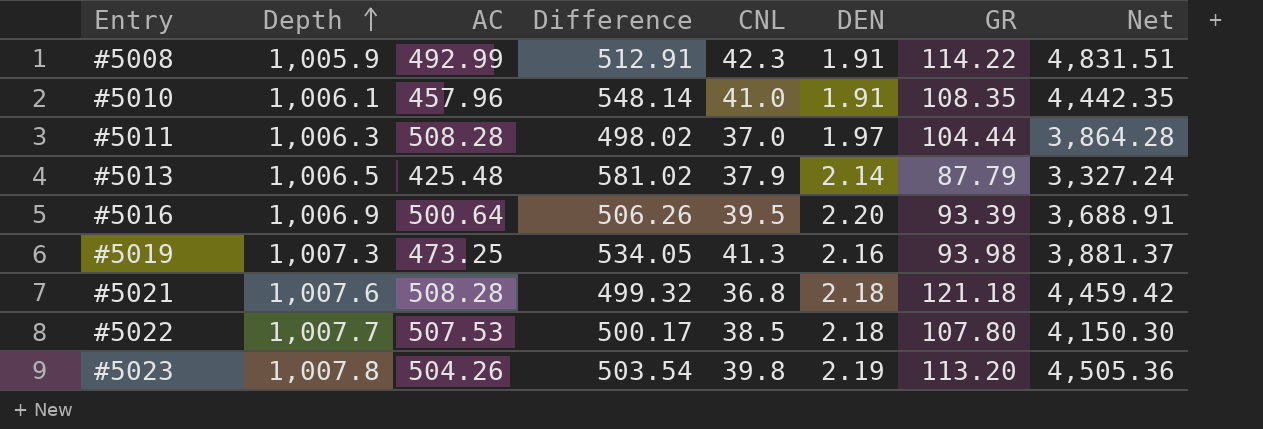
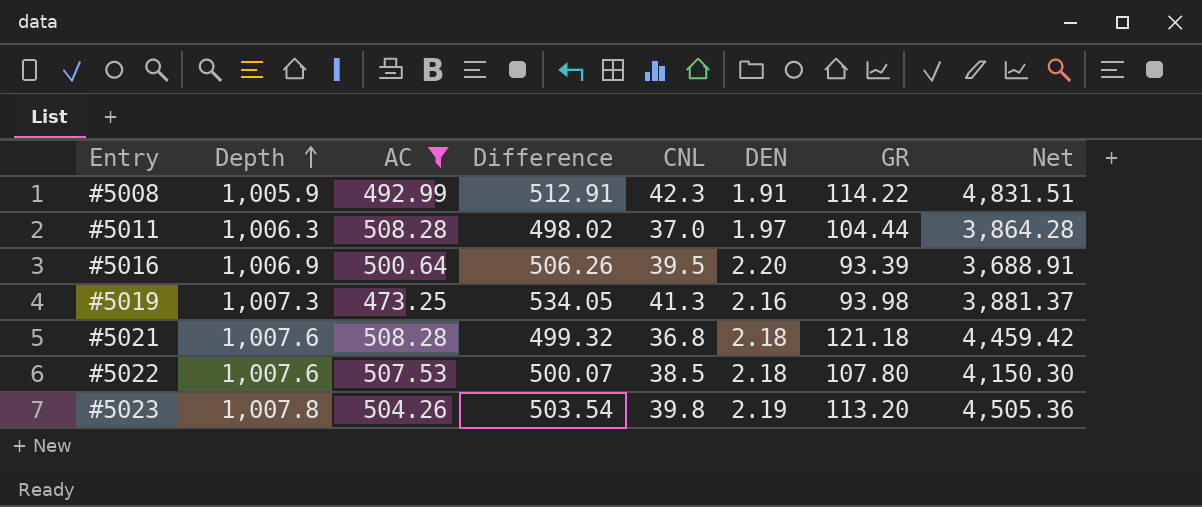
filter: none -> AC >= 473.25
#5022 | Depth: 1,007.7 -> 1,007.6
#5022 | Difference: 500.17 -> 500.07

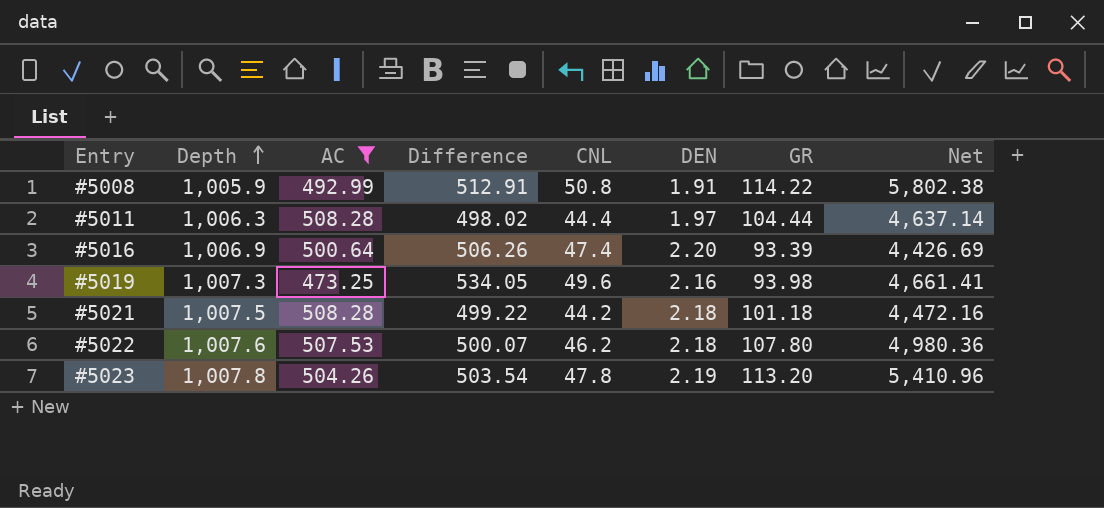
#5008 | CNL: 42.3 -> 50.8
#5008 | Net: 4,831.51 -> 5,802.38
#5011 | CNL: 37.0 -> 44.4
#5011 | Net: 3,864.28 -> 4,637.14
#5016 | CNL: 39.5 -> 47.4
#5016 | Net: 3,688.91 -> 4,426.69
#5019 | CNL: 41.3 -> 49.6
#5019 | Net: 3,881.37 -> 4,661.41
#5021 | Depth: 1,007.6 -> 1,007.5
#5021 | Difference: 499.32 -> 499.22
#5021 | CNL: 36.8 -> 44.2
#5021 | GR: 121.18 -> 101.18
#5021 | Net: 4,459.42 -> 4,472.16
#5022 | CNL: 38.5 -> 46.2
#5022 | Net: 4,150.30 -> 4,980.36
#5023 | CNL: 39.8 -> 47.8
#5023 | Net: 4,505.36 -> 5,410.96

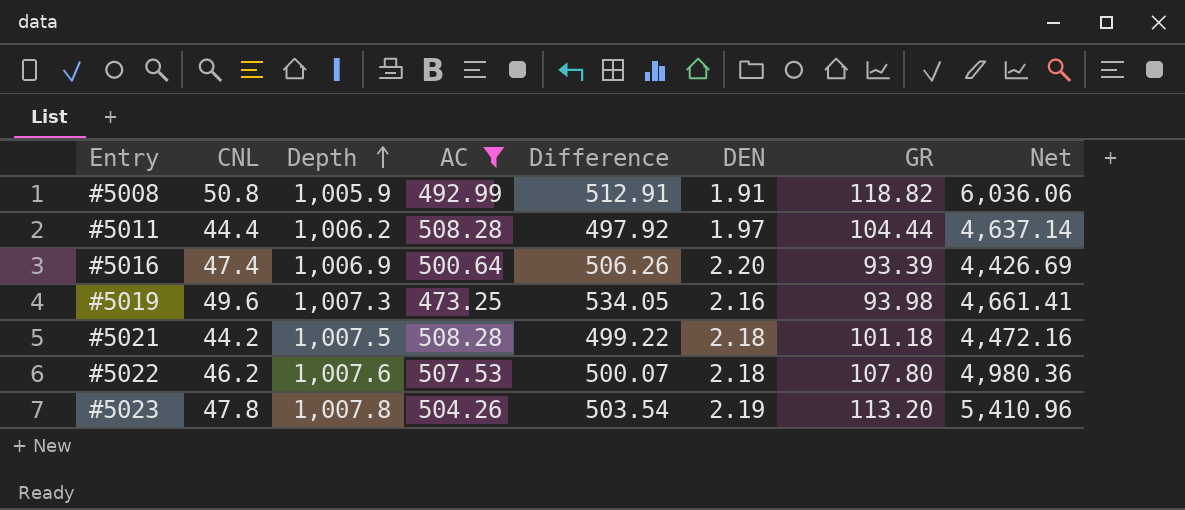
column CNL | position: 5 -> 2
#5008 | GR: 114.22 -> 118.82
#5008 | Net: 5,802.38 -> 6,036.06
#5011 | Depth: 1,006.3 -> 1,006.2
#5011 | Difference: 498.02 -> 497.92

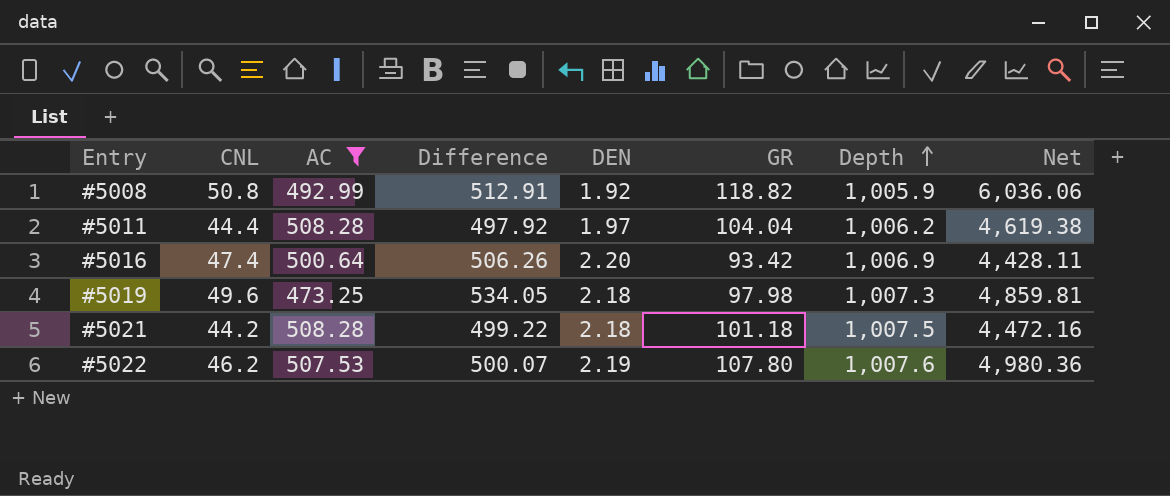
column Depth | position: 3 -> 7
row #5023: 47.8 | 1,007.8 | 504.26 | 503.54 | 2.19 | 113.20 | 5,410.96 -> none
#5008 | DEN: 1.91 -> 1.92
#5011 | GR: 104.44 -> 104.04
#5011 | Net: 4,637.14 -> 4,619.38
#5016 | GR: 93.39 -> 93.42
#5016 | Net: 4,426.69 -> 4,428.11
#5019 | DEN: 2.16 -> 2.18
#5019 | GR: 93.98 -> 97.98
#5019 | Net: 4,661.41 -> 4,859.81
#5022 | DEN: 2.18 -> 2.19

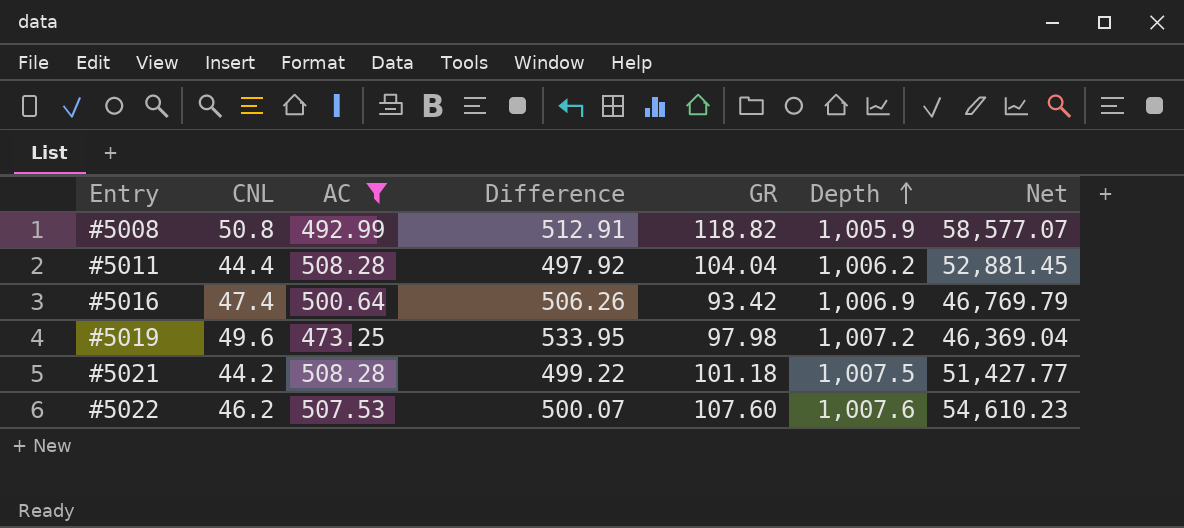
column DEN | position: 5 -> none
column Net | formula: [CNL] * [GR] -> [AC] * [GR]
#5019 | Difference: 534.05 -> 533.95
#5019 | Depth: 1,007.3 -> 1,007.2
#5022 | GR: 107.80 -> 107.60

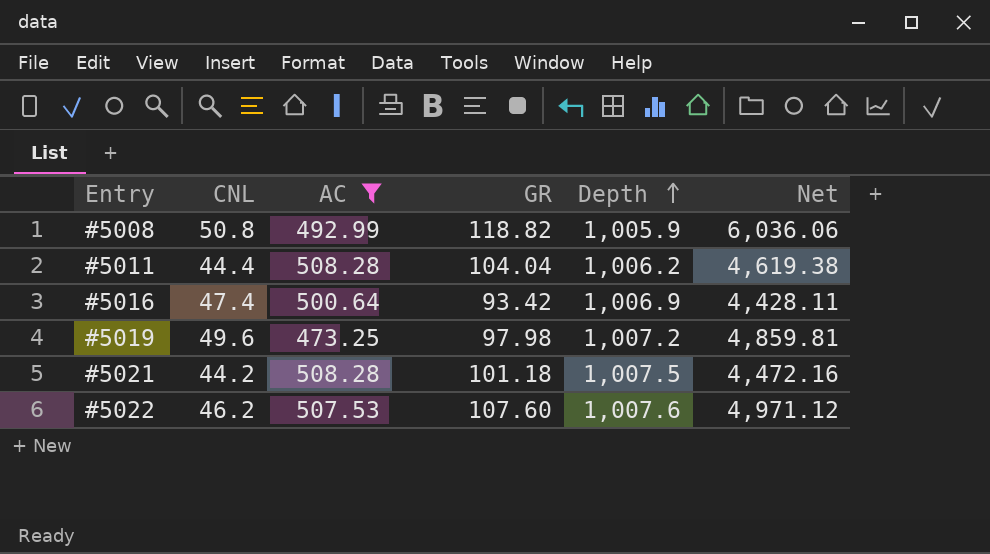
column Difference | formula: [Depth] - [AC] -> none
column Net | formula: [AC] * [GR] -> [CNL] * [GR]

